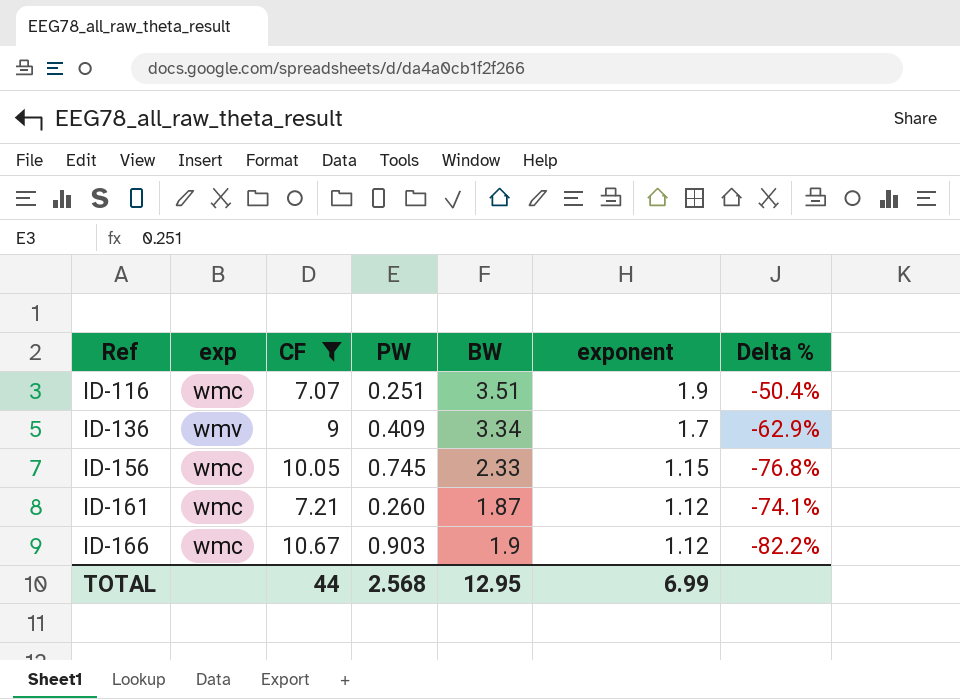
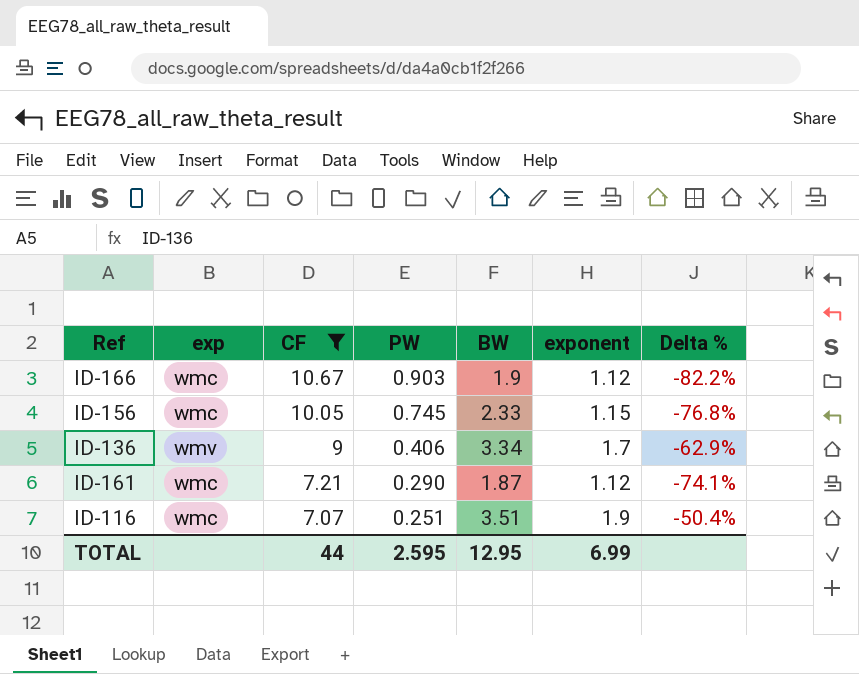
row order: Ref ascending -> CF descending
ID-136 | PW: 0.409 -> 0.406
ID-161 | PW: 0.260 -> 0.290
TOTAL | PW: 2.568 -> 2.595

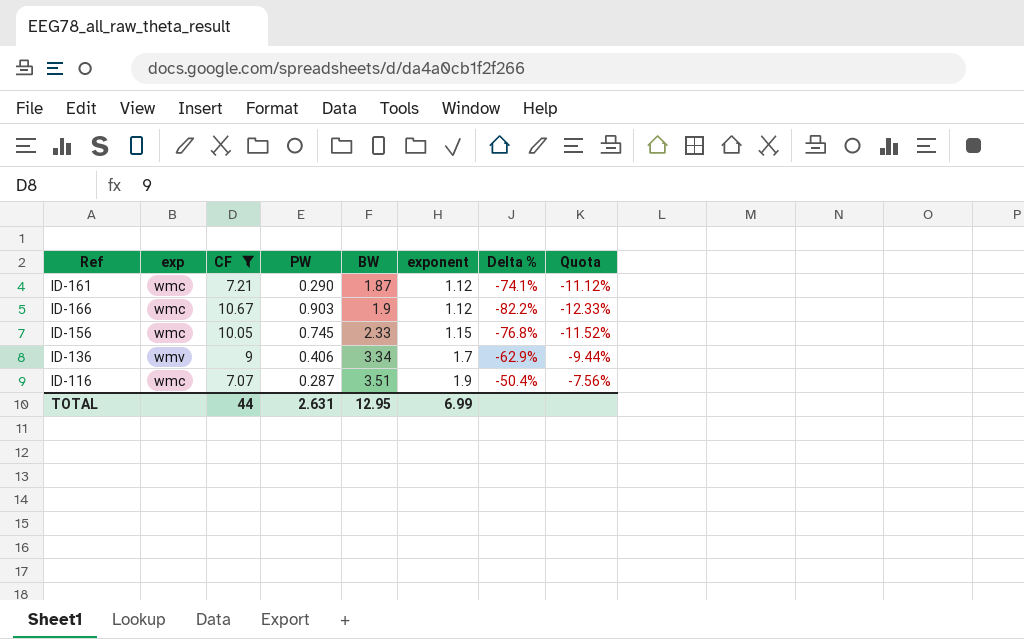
row order: CF descending -> BW ascending
column Quota | formula: none -> [Delta %] * 0.15
ID-116 | PW: 0.251 -> 0.287
TOTAL | PW: 2.595 -> 2.631

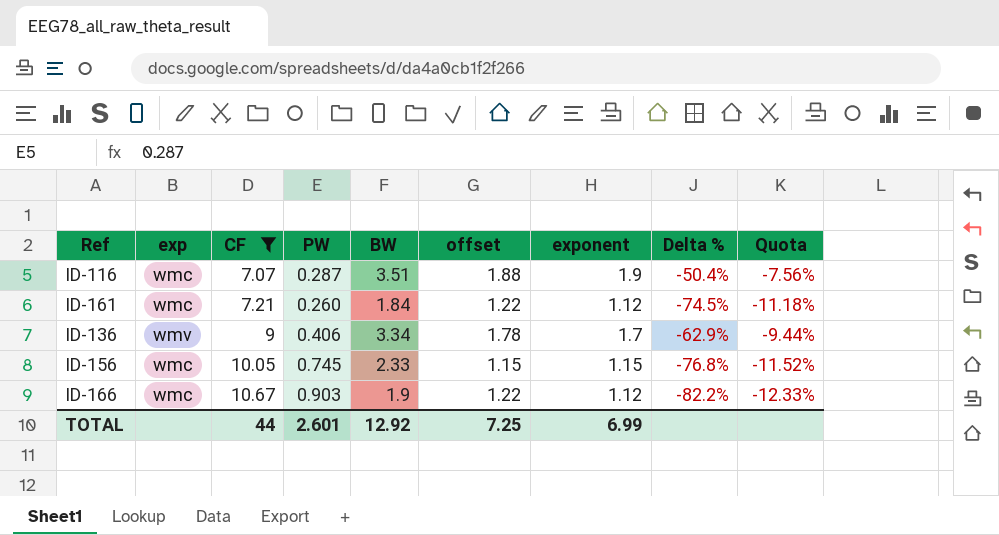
row order: BW ascending -> CF ascending
column offset | position: none -> 6
ID-161 | PW: 0.290 -> 0.260
ID-161 | BW: 1.87 -> 1.84
ID-161 | Delta %: -74.1% -> -74.5%
ID-161 | Quota: -11.12% -> -11.18%
TOTAL | PW: 2.631 -> 2.601
TOTAL | BW: 12.95 -> 12.92

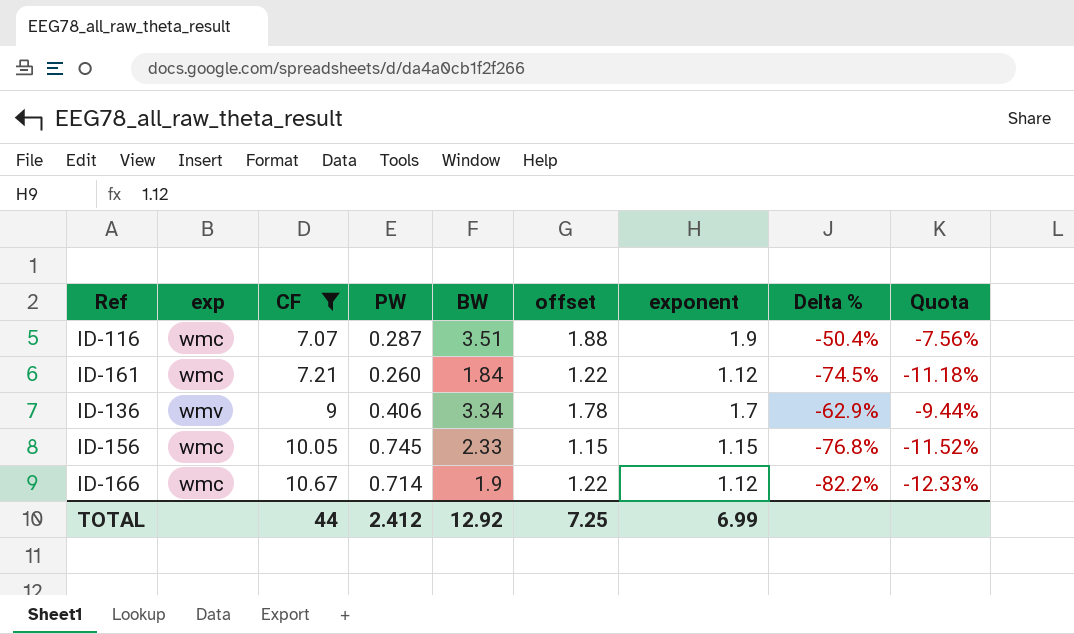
ID-166 | PW: 0.903 -> 0.714
TOTAL | PW: 2.601 -> 2.412

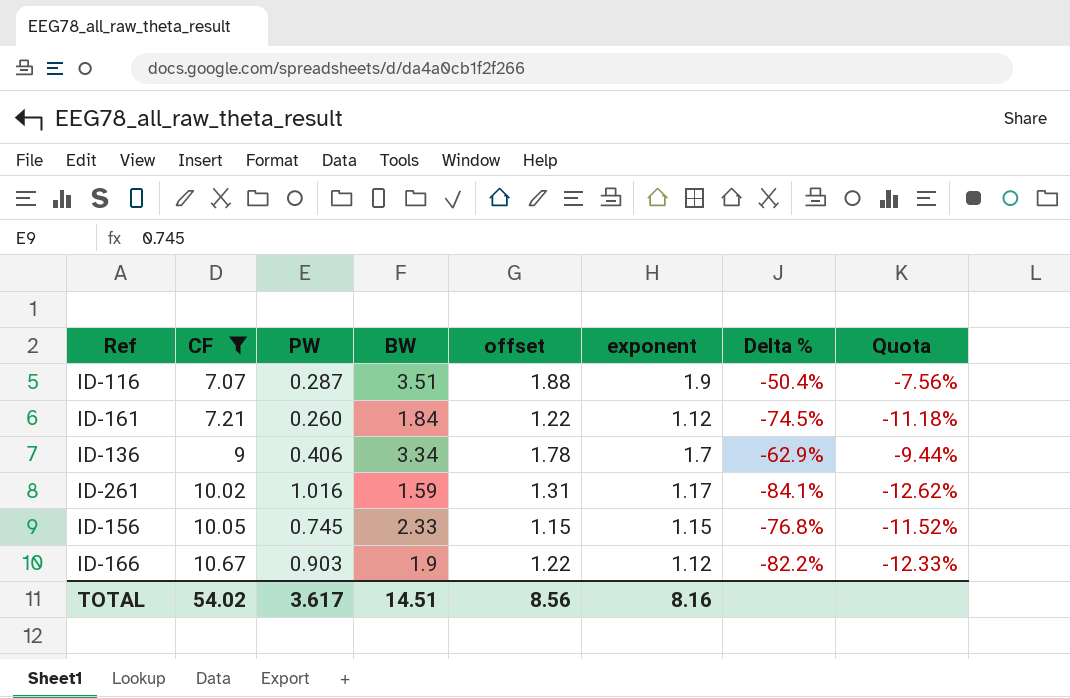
column exp | position: 2 -> none
row ID-261: none -> 10.02 | 1.016 | 1.59 | 1.31 | 1.17 | -84.1% | -12.62%
ID-166 | PW: 0.714 -> 0.903
TOTAL | CF: 44 -> 54.02
TOTAL | PW: 2.412 -> 3.617
TOTAL | BW: 12.92 -> 14.51
TOTAL | offset: 7.25 -> 8.56
TOTAL | exponent: 6.99 -> 8.16

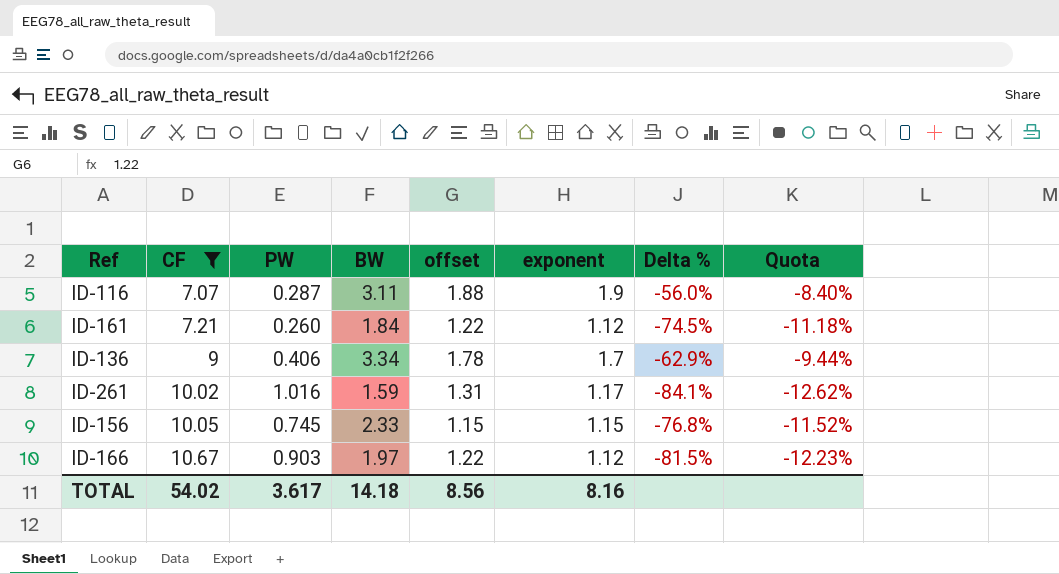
ID-116 | BW: 3.51 -> 3.11
ID-116 | Delta %: -50.4% -> -56.0%
ID-116 | Quota: -7.56% -> -8.40%
ID-166 | BW: 1.9 -> 1.97
ID-166 | Delta %: -82.2% -> -81.5%
ID-166 | Quota: -12.33% -> -12.23%
TOTAL | BW: 14.51 -> 14.18

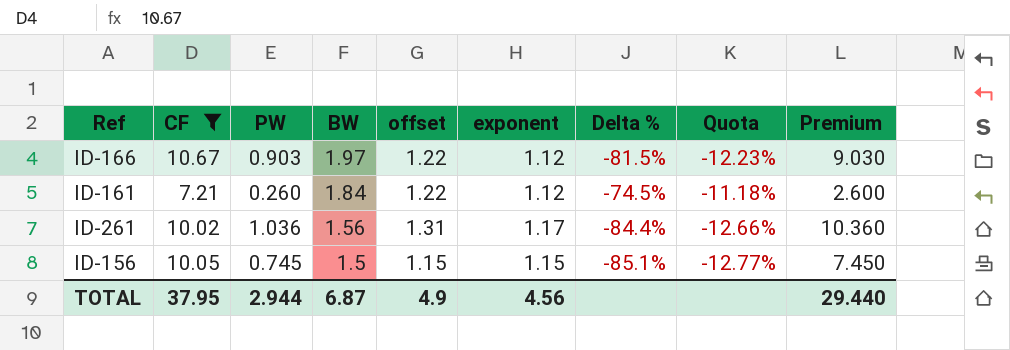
row order: CF ascending -> BW descending
column Premium | formula: none -> [PW] * 10
row ID-116: 7.07 | 0.287 | 3.11 | 1.88 | 1.9 | -56.0% | -8.40% -> none
row ID-136: 9 | 0.406 | 3.34 | 1.78 | 1.7 | -62.9% | -9.44% -> none
ID-261 | PW: 1.016 -> 1.036
ID-261 | BW: 1.59 -> 1.56
ID-261 | Delta %: -84.1% -> -84.4%
ID-261 | Quota: -12.62% -> -12.66%
ID-156 | BW: 2.33 -> 1.5
ID-156 | Delta %: -76.8% -> -85.1%
ID-156 | Quota: -11.52% -> -12.77%
TOTAL | CF: 54.02 -> 37.95
TOTAL | PW: 3.617 -> 2.944
TOTAL | BW: 14.18 -> 6.87
TOTAL | offset: 8.56 -> 4.9
TOTAL | exponent: 8.16 -> 4.56

